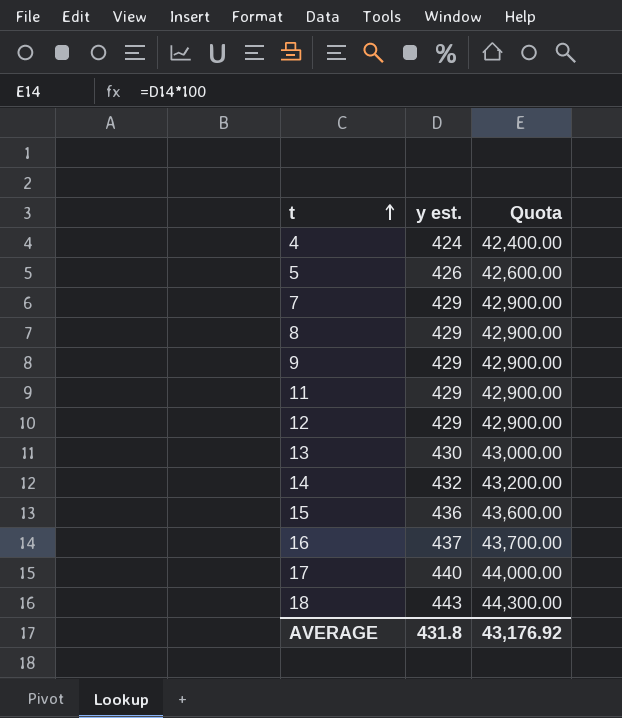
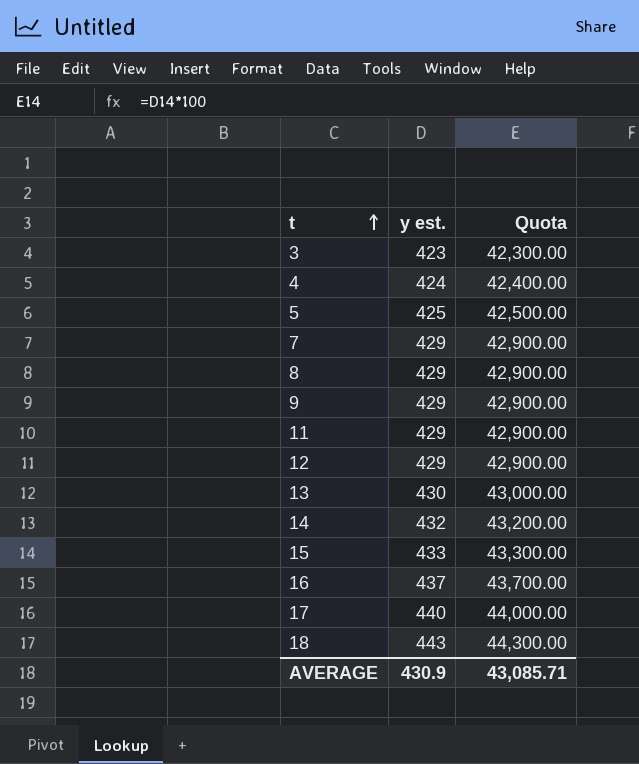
row 3: none -> 423 | 42,300.00
5 | y est.: 426 -> 425
5 | Quota: 42,600.00 -> 42,500.00
15 | y est.: 436 -> 433
15 | Quota: 43,600.00 -> 43,300.00
AVERAGE | y est.: 431.8 -> 430.9
AVERAGE | Quota: 43,176.92 -> 43,085.71

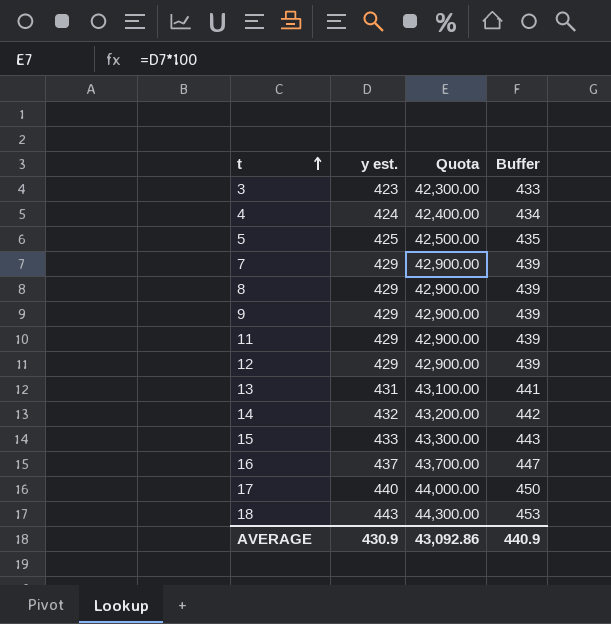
column Buffer | formula: none -> [y est.] + 10
13 | y est.: 430 -> 431
13 | Quota: 43,000.00 -> 43,100.00
AVERAGE | Quota: 43,085.71 -> 43,092.86

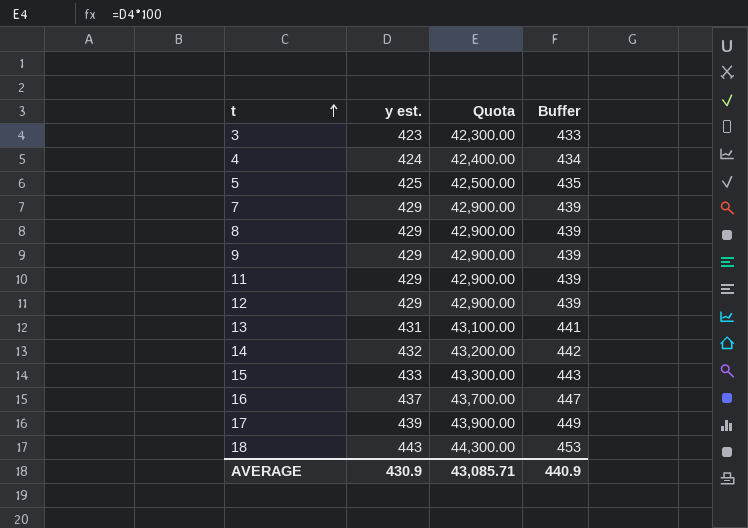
17 | y est.: 440 -> 439
17 | Quota: 44,000.00 -> 43,900.00
17 | Buffer: 450 -> 449
AVERAGE | Quota: 43,092.86 -> 43,085.71

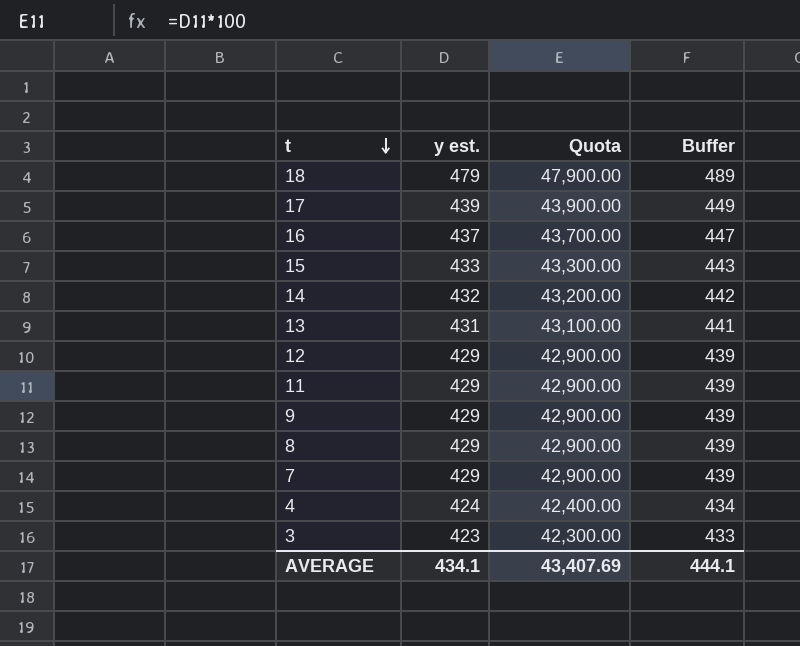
row order: t ascending -> t descending
row 5: 425 | 42,500.00 | 435 -> none
18 | y est.: 443 -> 479
18 | Quota: 44,300.00 -> 47,900.00
18 | Buffer: 453 -> 489
AVERAGE | y est.: 430.9 -> 434.1
AVERAGE | Quota: 43,085.71 -> 43,407.69
AVERAGE | Buffer: 440.9 -> 444.1

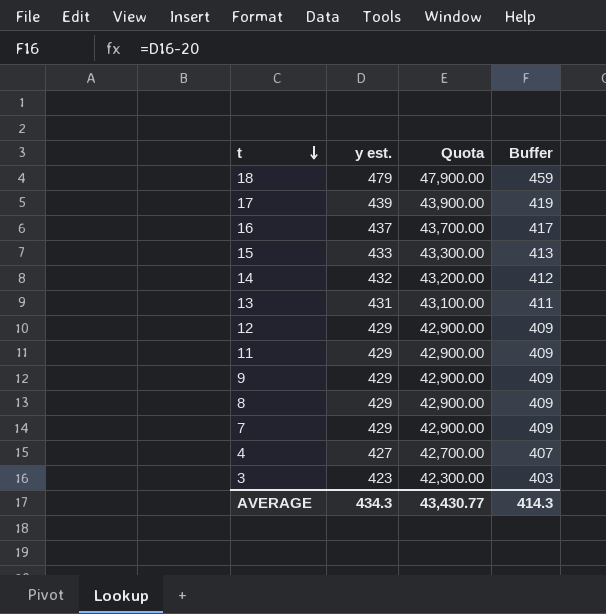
column Buffer | formula: [y est.] + 10 -> [y est.] - 20
4 | y est.: 424 -> 427
4 | Quota: 42,400.00 -> 42,700.00
AVERAGE | y est.: 434.1 -> 434.3
AVERAGE | Quota: 43,407.69 -> 43,430.77
AVERAGE | Buffer: 444.1 -> 414.3

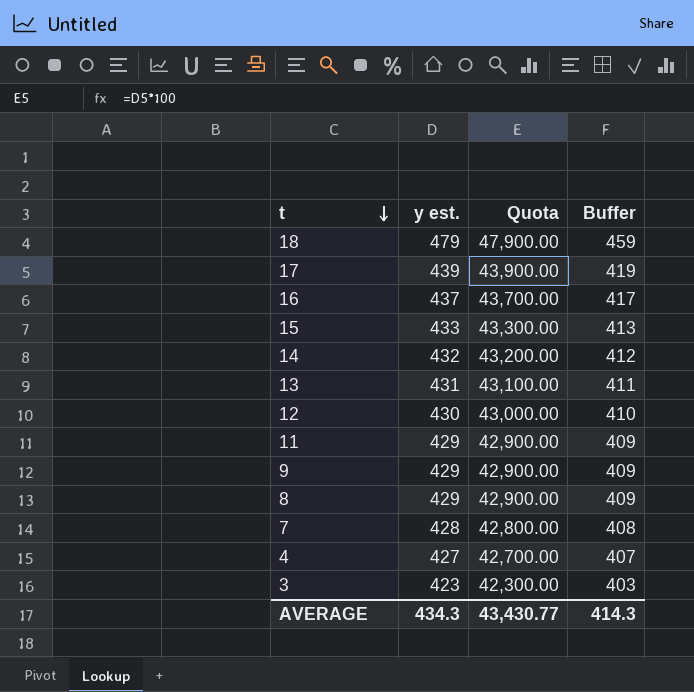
12 | y est.: 429 -> 430
12 | Quota: 42,900.00 -> 43,000.00
12 | Buffer: 409 -> 410
7 | y est.: 429 -> 428
7 | Quota: 42,900.00 -> 42,800.00
7 | Buffer: 409 -> 408

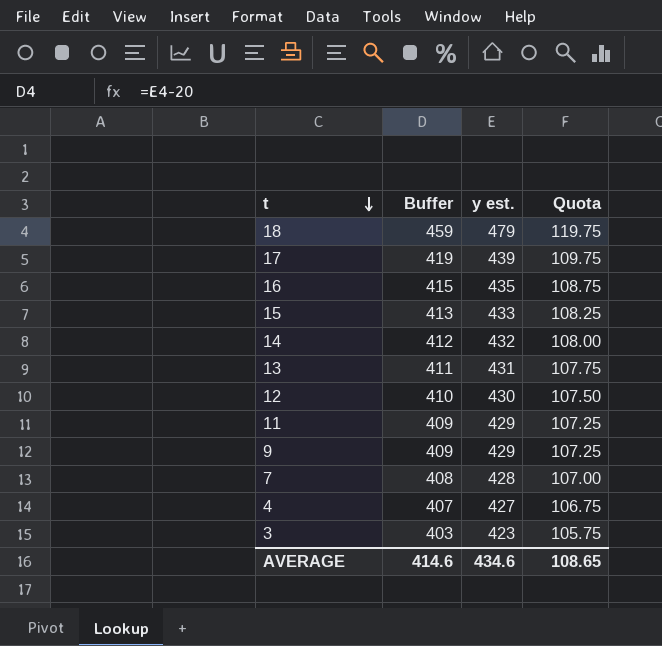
column Buffer | position: 4 -> 2
column Quota | formula: [y est.] * 100 -> [y est.] * 0.25
row 8: 429 | 42,900.00 | 409 -> none
16 | Buffer: 417 -> 415
16 | y est.: 437 -> 435
AVERAGE | Buffer: 414.3 -> 414.6
AVERAGE | y est.: 434.3 -> 434.6
AVERAGE | Quota: 43,430.77 -> 108.65

